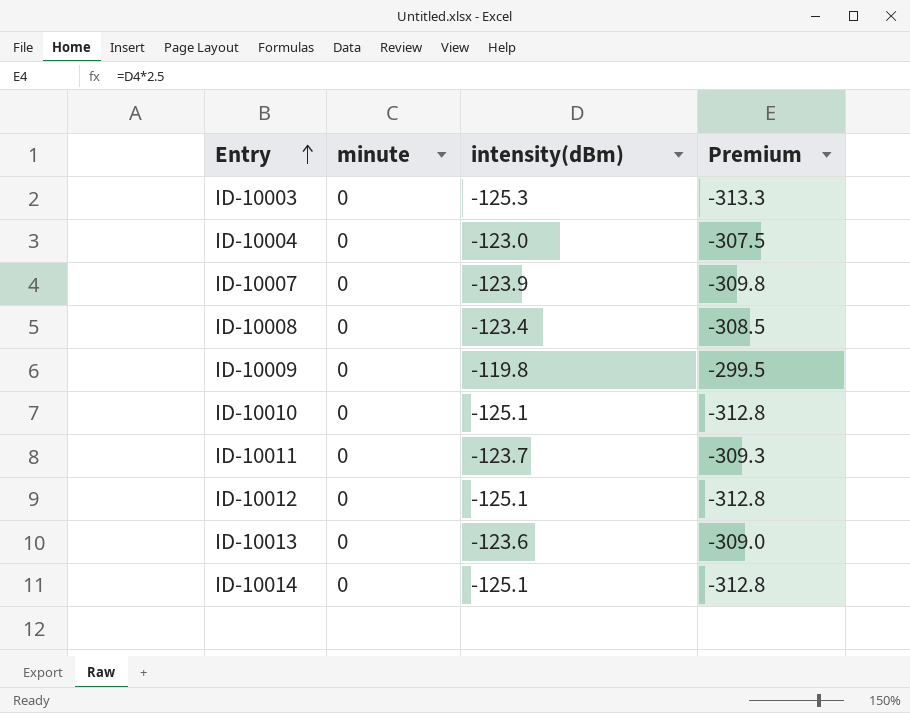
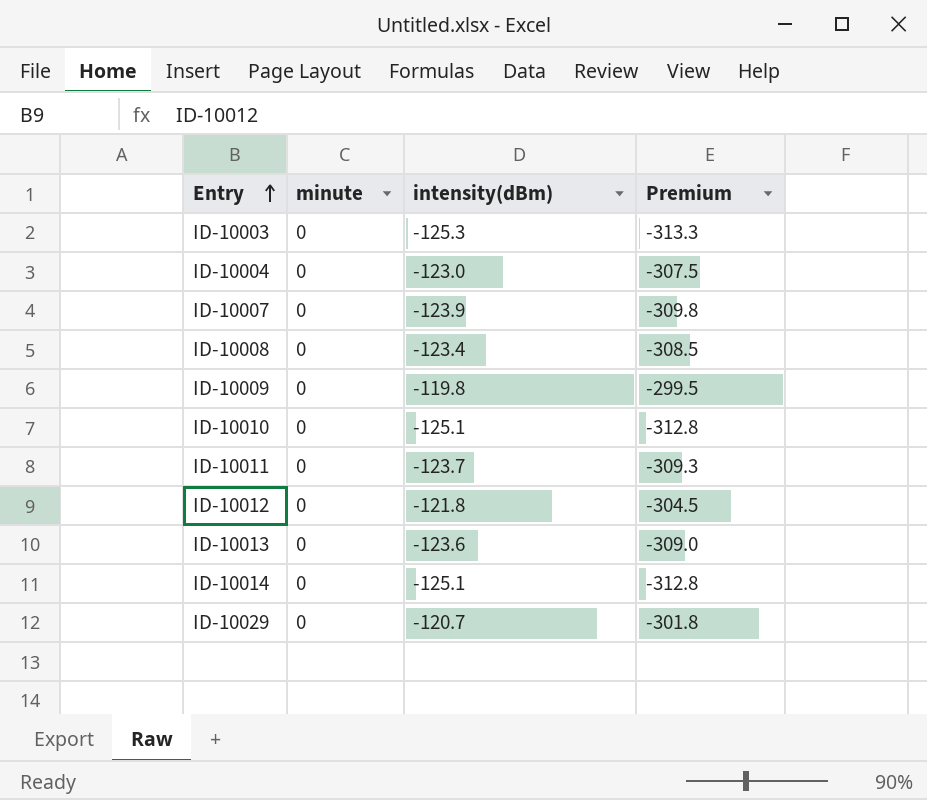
ID-10012 | intensity(dBm): -125.1 -> -121.8
ID-10012 | Premium: -312.8 -> -304.5
row ID-10029: none -> 0 | -120.7 | -301.8

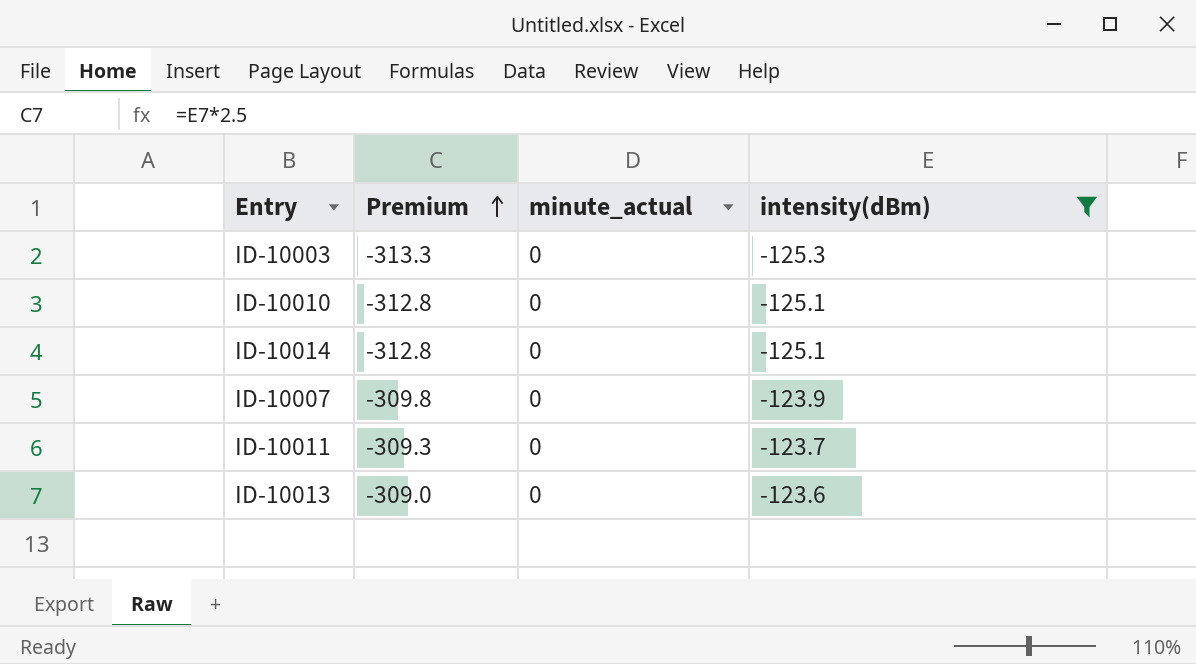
filter: none -> intensity(dBm) <= -123.6
row order: Entry ascending -> Premium ascending
column Premium | position: 4 -> 2
column name: minute -> minute_actual

